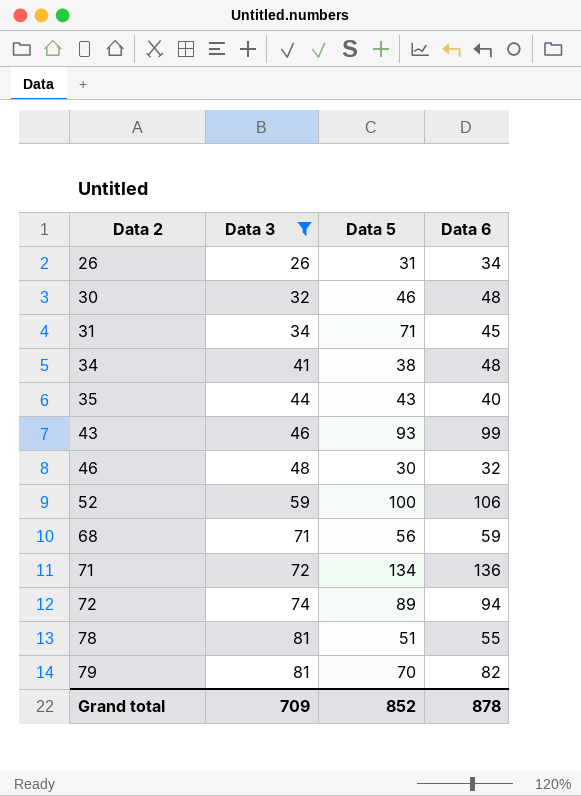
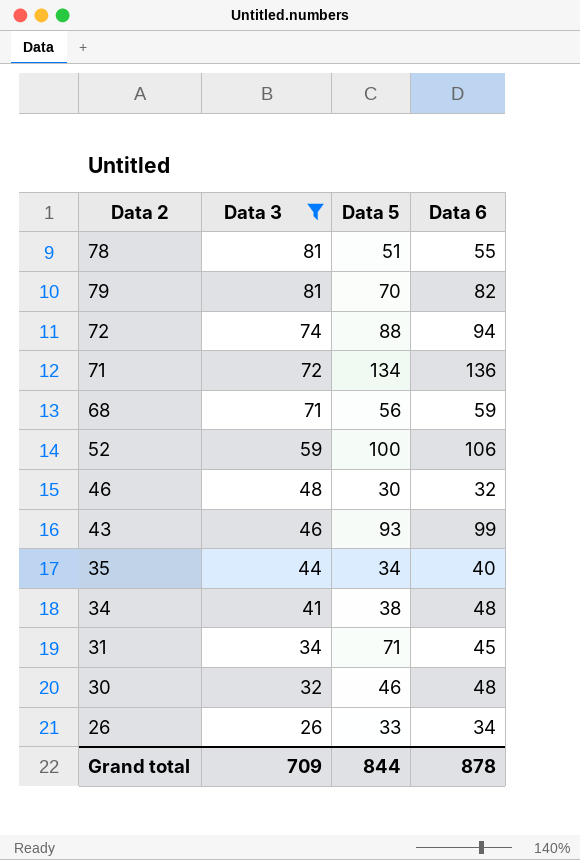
row order: Data 2 ascending -> Data 3 descending
72 | Data 5: 89 -> 88
35 | Data 5: 43 -> 34
26 | Data 5: 31 -> 33
Grand total | Data 5: 852 -> 844

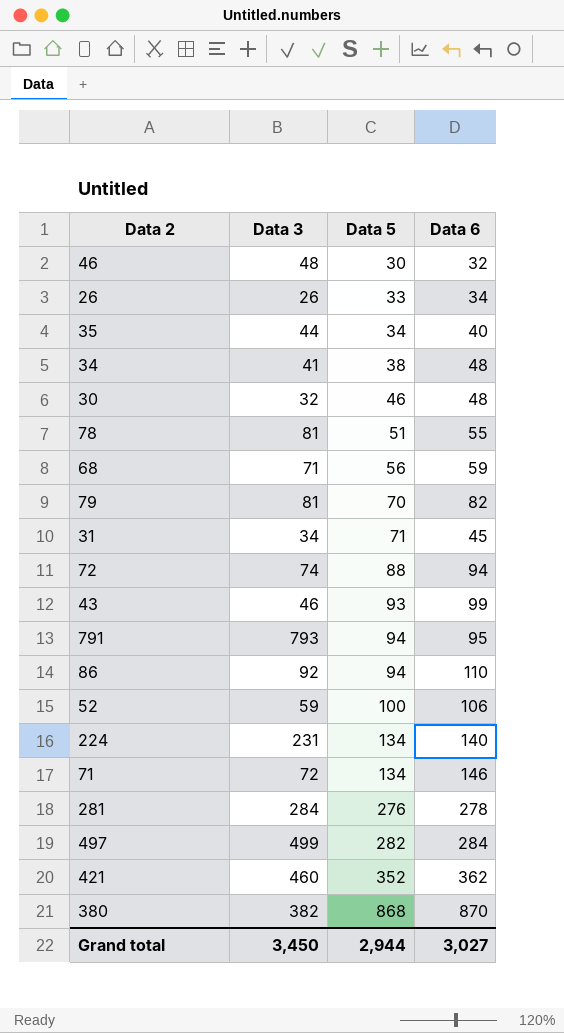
filter: Data 3 <= 81 -> none
row order: Data 3 descending -> Data 5 ascending
71 | Data 6: 136 -> 146
Grand total | Data 3: 709 -> 3,450
Grand total | Data 5: 844 -> 2,944
Grand total | Data 6: 878 -> 3,027

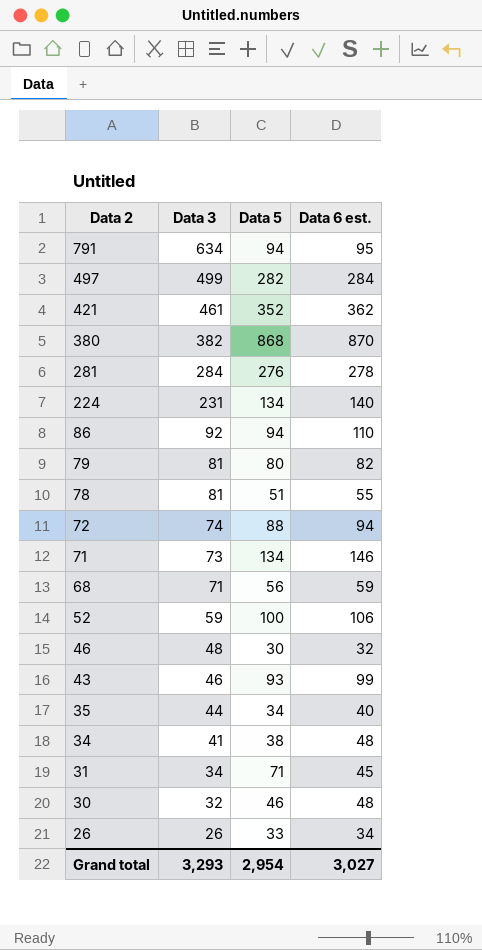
row order: Data 5 ascending -> Data 2 descending
column name: Data 6 -> Data 6 est.
791 | Data 3: 793 -> 634
421 | Data 3: 460 -> 461
79 | Data 5: 70 -> 80
71 | Data 3: 72 -> 73
Grand total | Data 3: 3,450 -> 3,293
Grand total | Data 5: 2,944 -> 2,954

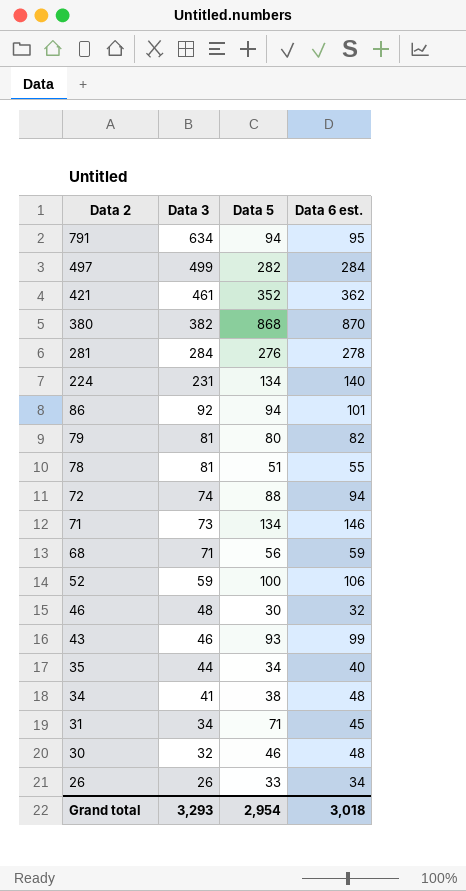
86 | Data 6 est.: 110 -> 101
Grand total | Data 6 est.: 3,027 -> 3,018

